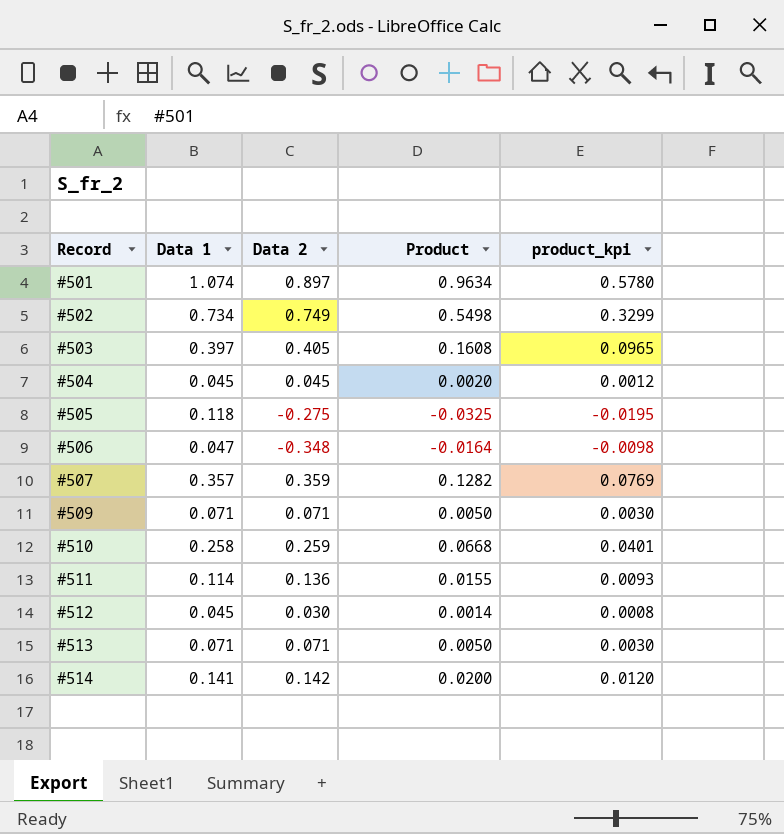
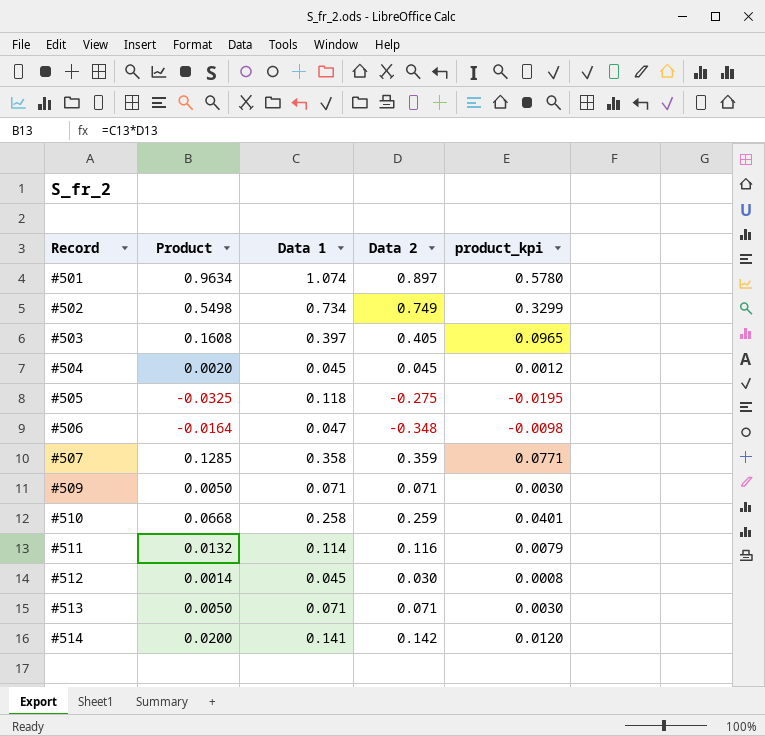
column Product | position: 4 -> 2
#507 | Product: 0.1282 -> 0.1285
#507 | Data 1: 0.357 -> 0.358
#507 | product_kpi: 0.0769 -> 0.0771
#511 | Product: 0.0155 -> 0.0132
#511 | Data 2: 0.136 -> 0.116
#511 | product_kpi: 0.0093 -> 0.0079

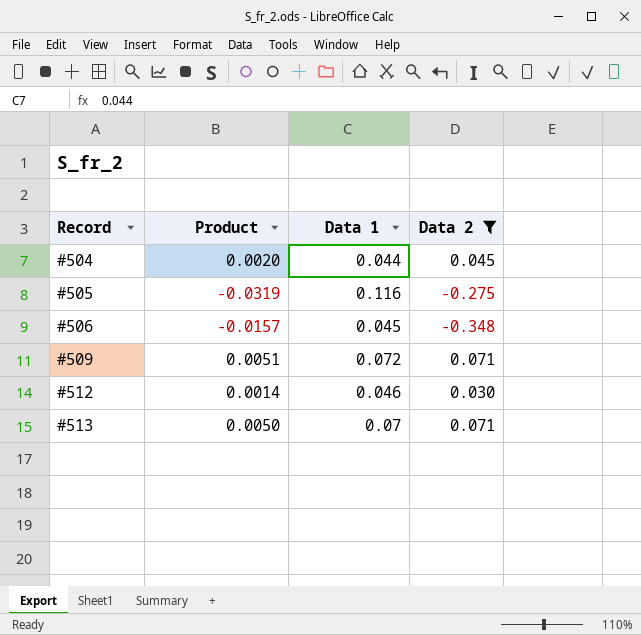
filter: none -> Data 2 <= 0.071
column product_kpi | formula: [Product] * 0.6 -> none
#504 | Data 1: 0.045 -> 0.044
#505 | Product: -0.0325 -> -0.0319
#505 | Data 1: 0.118 -> 0.116
#506 | Product: -0.0164 -> -0.0157
#506 | Data 1: 0.047 -> 0.045
#509 | Product: 0.0050 -> 0.0051
#509 | Data 1: 0.071 -> 0.072
#512 | Data 1: 0.045 -> 0.046
#513 | Data 1: 0.071 -> 0.07

